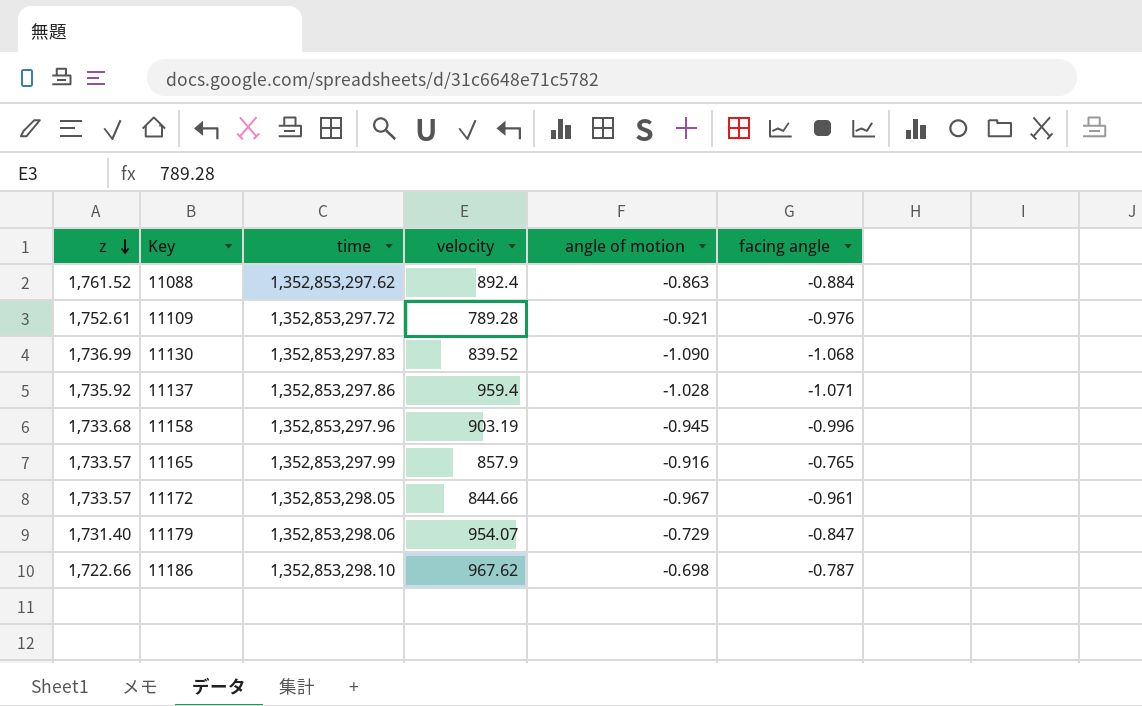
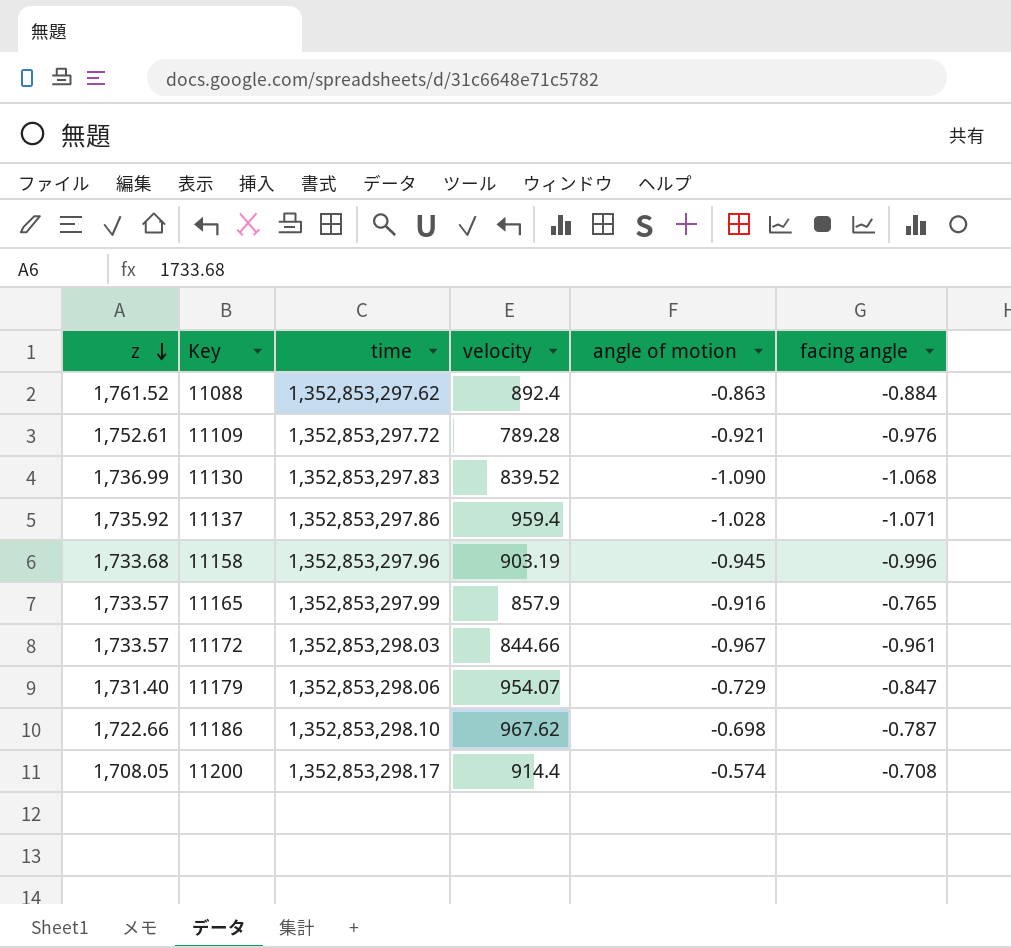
11172 | time: 1,352,853,298.05 -> 1,352,853,298.03
row 11200: none -> 1,708.05 | 1,352,853,298.17 | 914.4 | -0.574 | -0.708

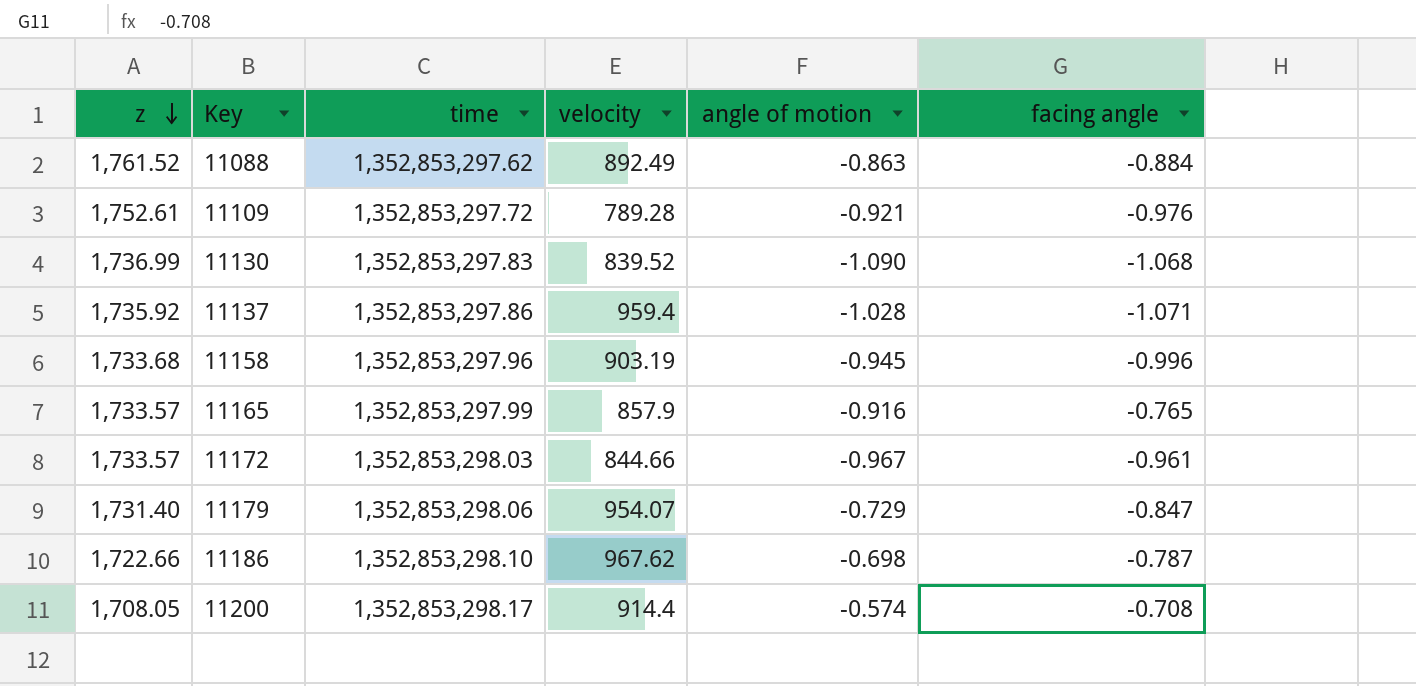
11088 | velocity: 892.4 -> 892.49

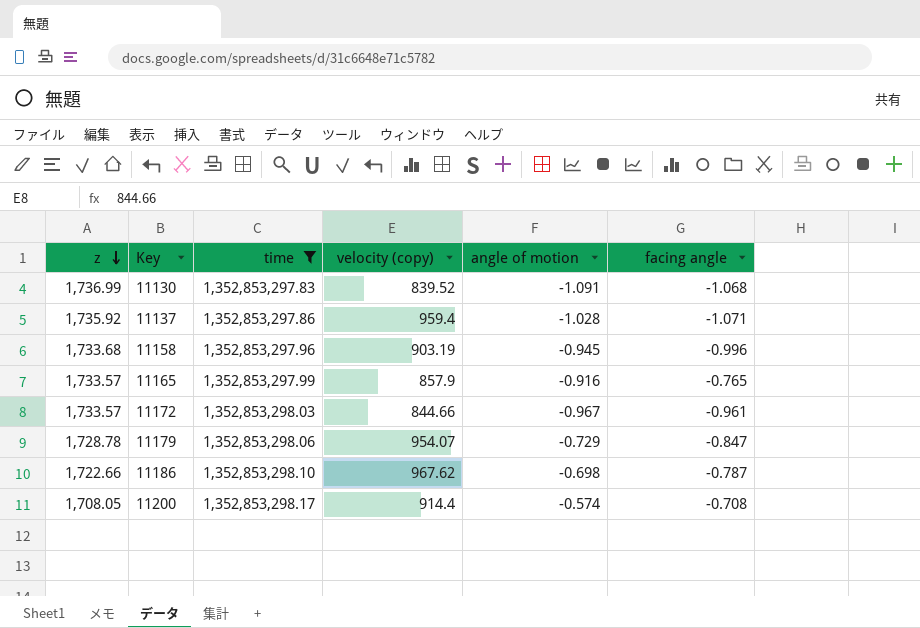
filter: none -> time >= 1,352,853,297.83
column name: velocity -> velocity (copy)
11130 | angle of motion: -1.090 -> -1.091
11179 | z: 1,731.40 -> 1,728.78

